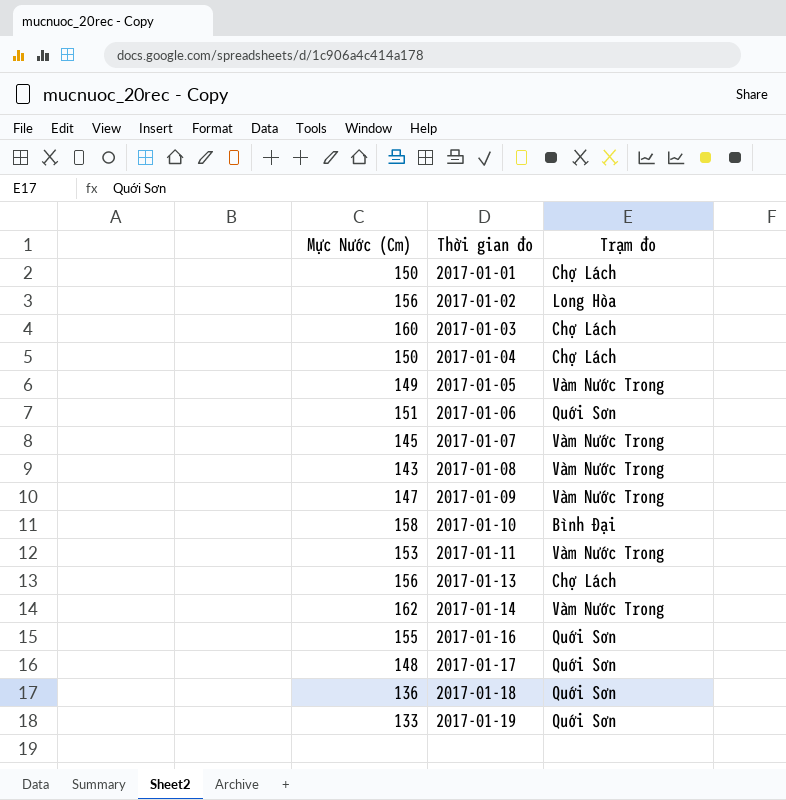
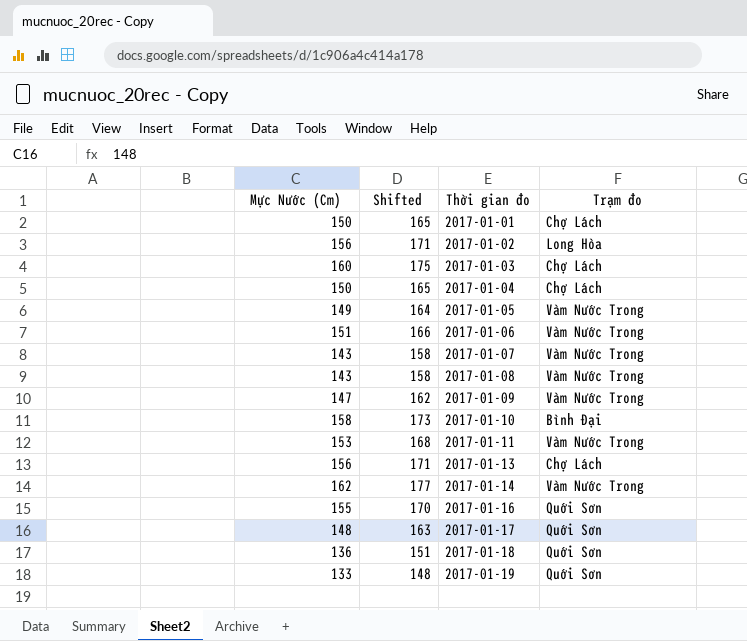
column Shifted | formula: none -> [Mực Nước (Cm)] + 15
2017-01-06 | Trạm đo: Quới Sơn -> Vàm Nước Trong
2017-01-07 | Mực Nước (Cm): 145 -> 143

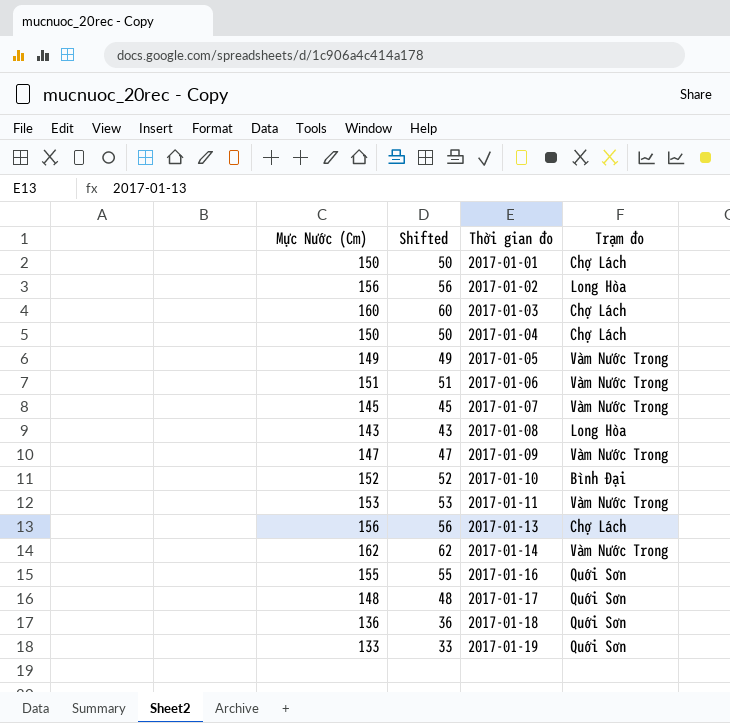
column Shifted | formula: [Mực Nước (Cm)] + 15 -> [Mực Nước (Cm)] - 100
2017-01-07 | Mực Nước (Cm): 143 -> 145
2017-01-08 | Trạm đo: Vàm Nước Trong -> Long Hòa
2017-01-10 | Mực Nước (Cm): 158 -> 152

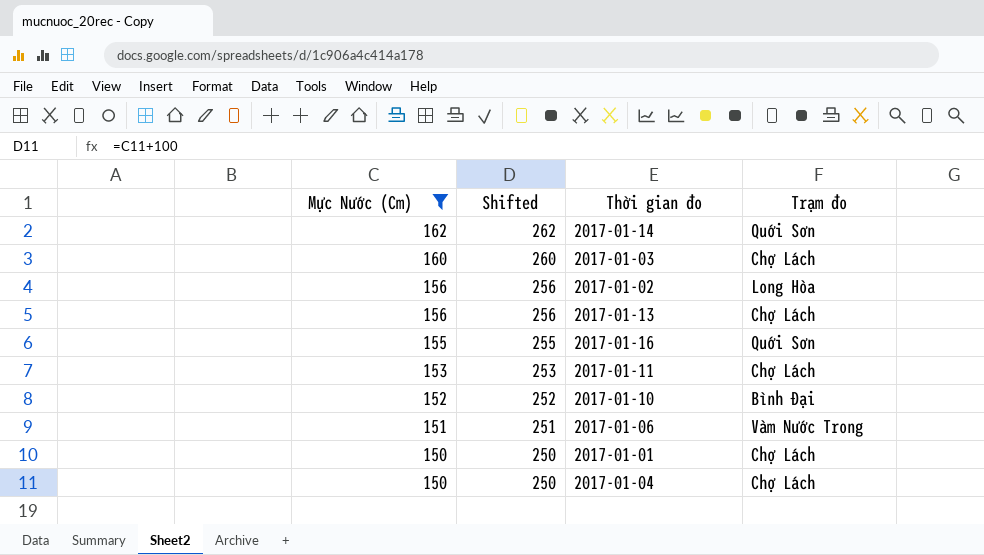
filter: none -> Mực Nước (Cm) >= 150
row order: Thời gian đo ascending -> Mực Nước (Cm) descending
column Shifted | formula: [Mực Nước (Cm)] - 100 -> [Mực Nước (Cm)] + 100
2017-01-14 | Trạm đo: Vàm Nước Trong -> Quới Sơn
2017-01-11 | Trạm đo: Vàm Nước Trong -> Chợ Lách

